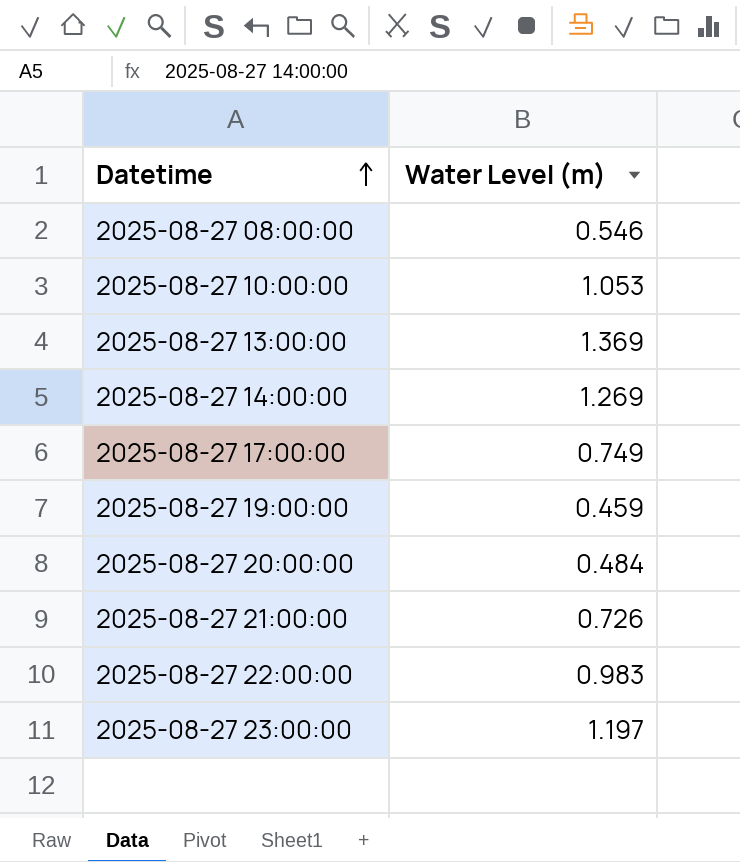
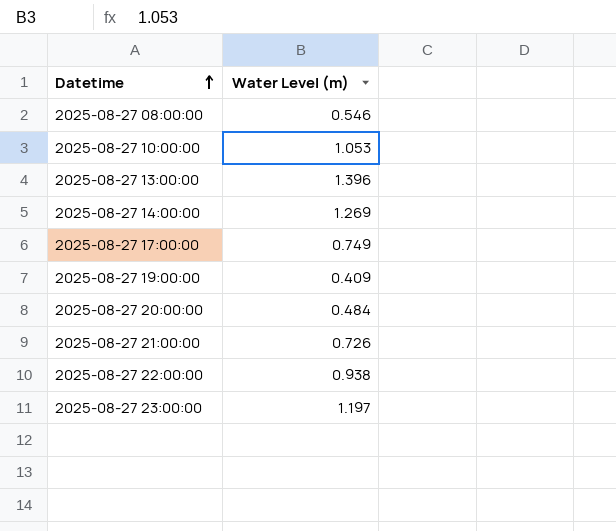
2025-08-27 13:00:00 | Water Level (m): 1.369 -> 1.396
2025-08-27 19:00:00 | Water Level (m): 0.459 -> 0.409
2025-08-27 22:00:00 | Water Level (m): 0.983 -> 0.938

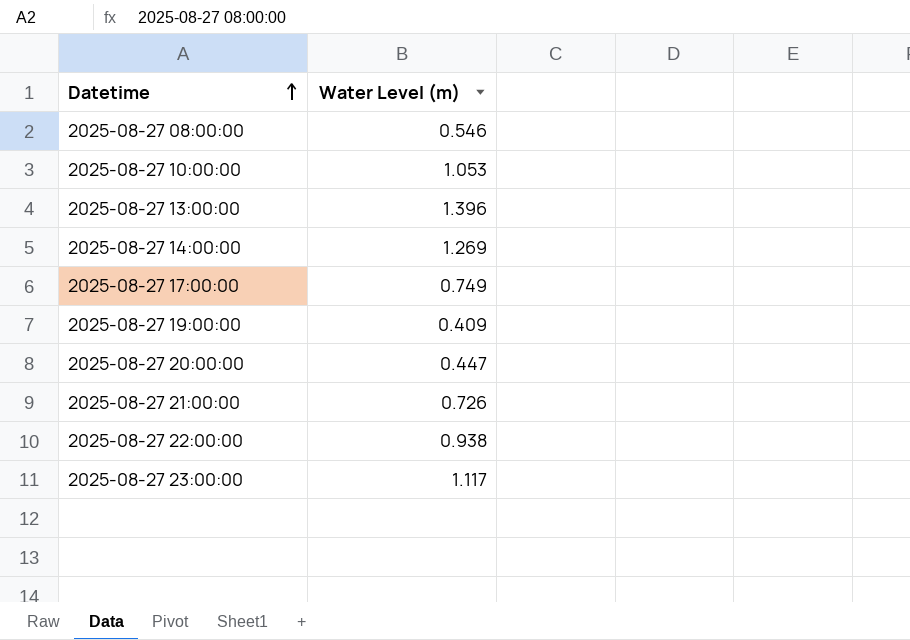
2025-08-27 20:00:00 | Water Level (m): 0.484 -> 0.447
2025-08-27 23:00:00 | Water Level (m): 1.197 -> 1.117

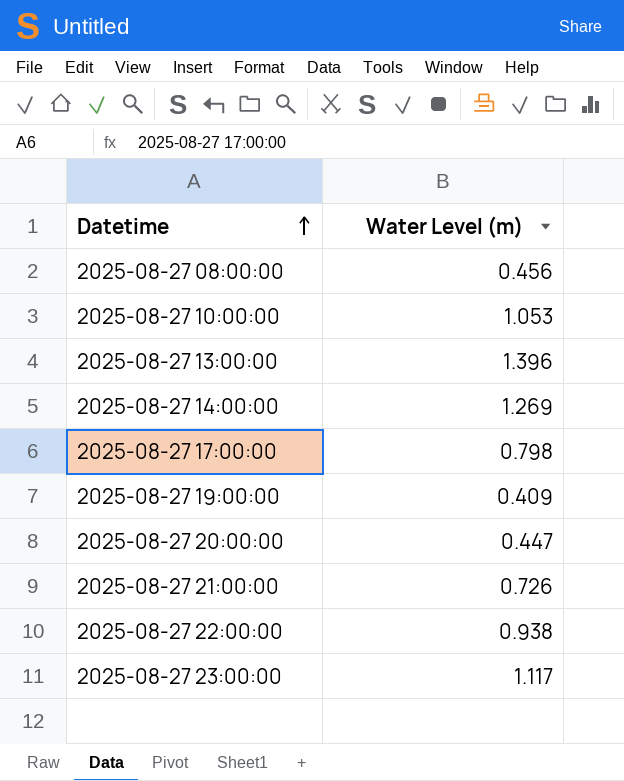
2025-08-27 08:00:00 | Water Level (m): 0.546 -> 0.456
2025-08-27 17:00:00 | Water Level (m): 0.749 -> 0.798

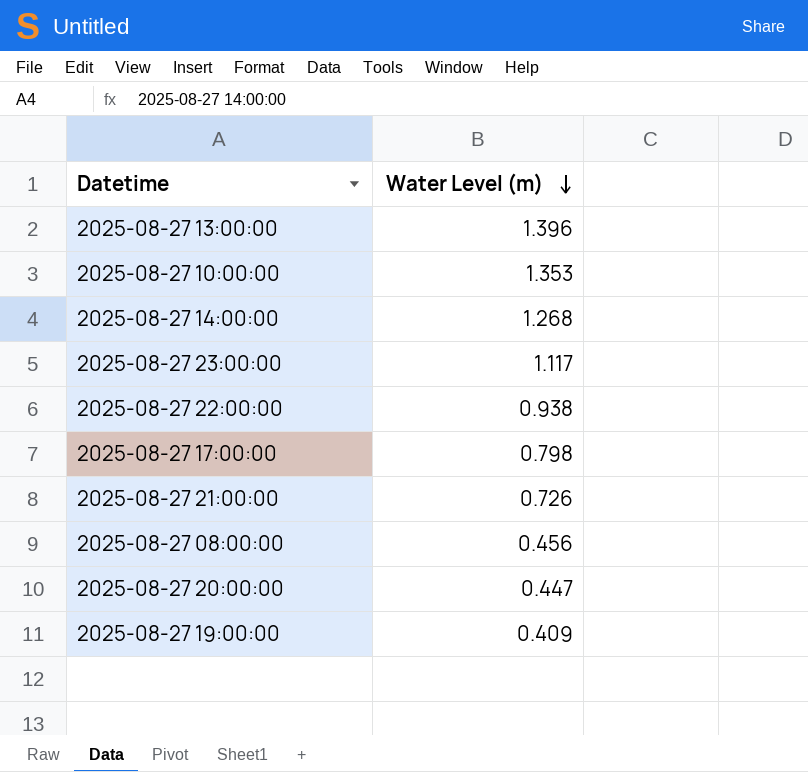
row order: Datetime ascending -> Water Level (m) descending
2025-08-27 10:00:00 | Water Level (m): 1.053 -> 1.353
2025-08-27 14:00:00 | Water Level (m): 1.269 -> 1.268

